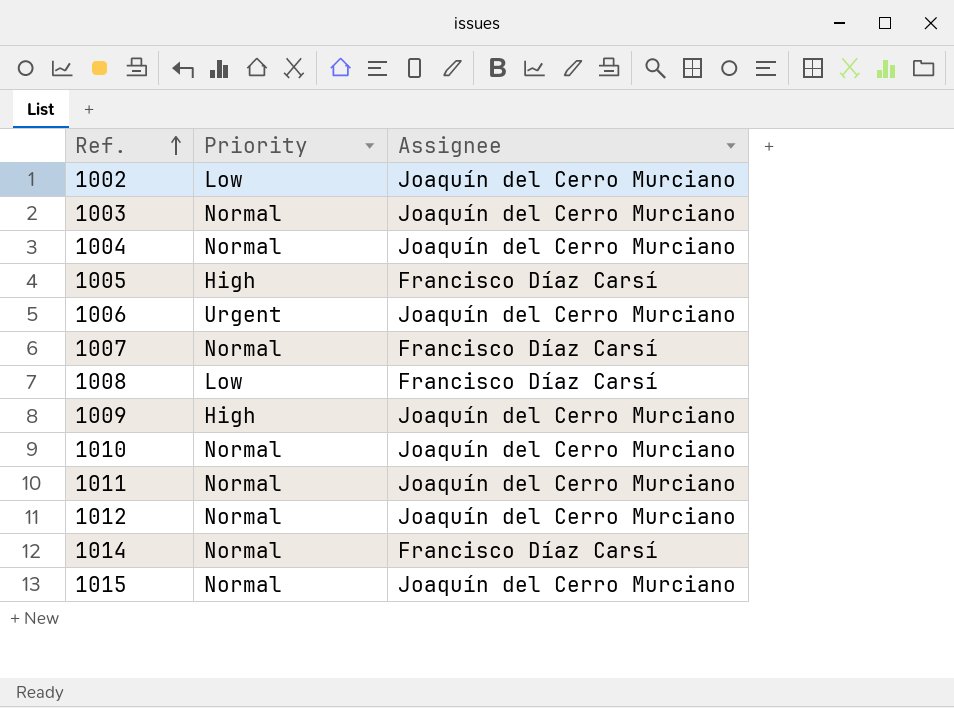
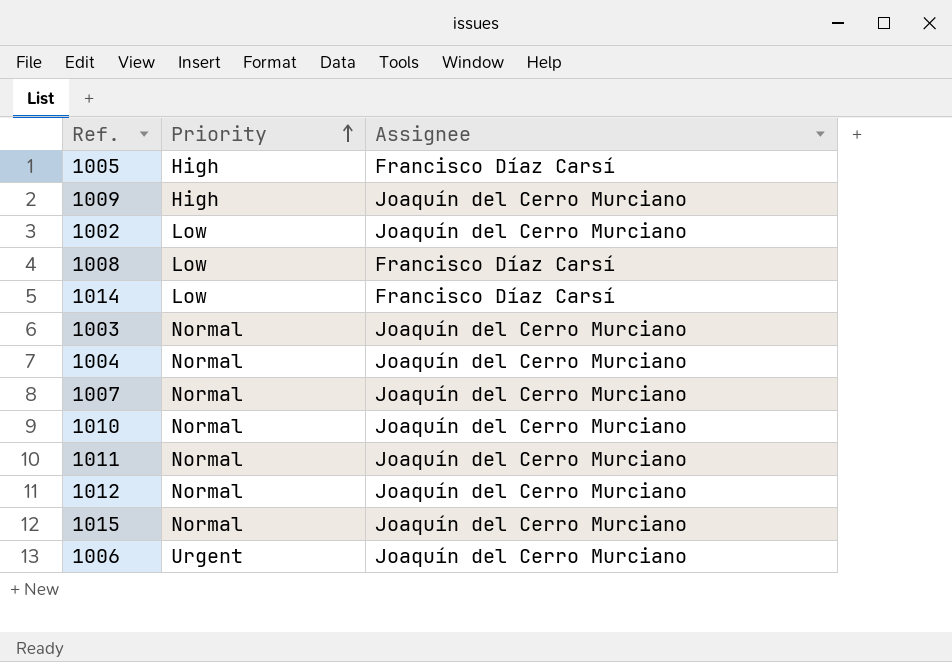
row order: Ref. ascending -> Priority ascending
1014 | Priority: Normal -> Low
1007 | Assignee: Francisco Díaz Carsí -> Joaquín del Cerro Murciano

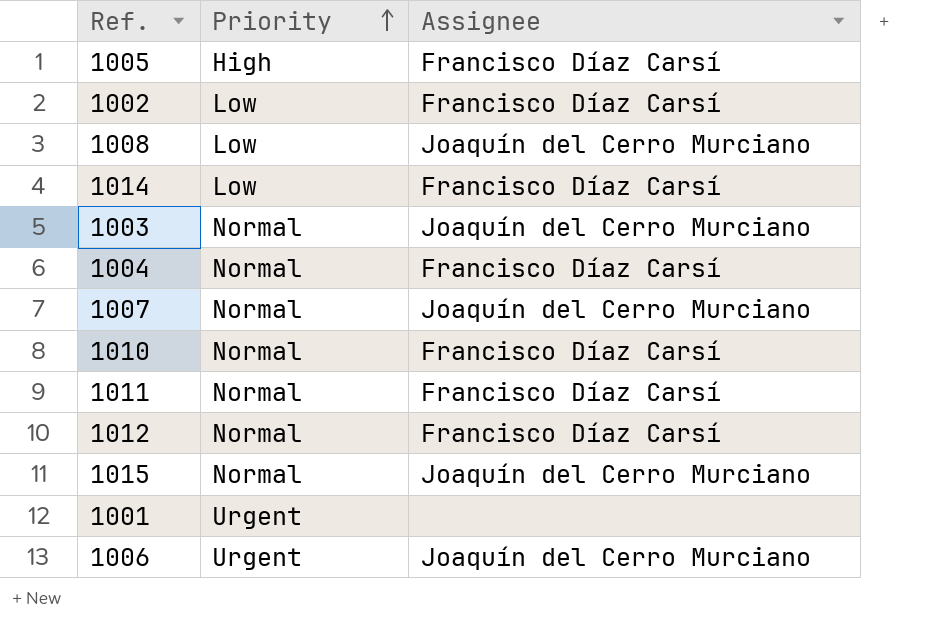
row 1009: High | Joaquín del Cerro Murciano -> none
1002 | Assignee: Joaquín del Cerro Murciano -> Francisco Díaz Carsí
1008 | Assignee: Francisco Díaz Carsí -> Joaquín del Cerro Murciano
1004 | Assignee: Joaquín del Cerro Murciano -> Francisco Díaz Carsí
1010 | Assignee: Joaquín del Cerro Murciano -> Francisco Díaz Carsí
1011 | Assignee: Joaquín del Cerro Murciano -> Francisco Díaz Carsí
1012 | Assignee: Joaquín del Cerro Murciano -> Francisco Díaz Carsí
row 1001: none -> Urgent | none

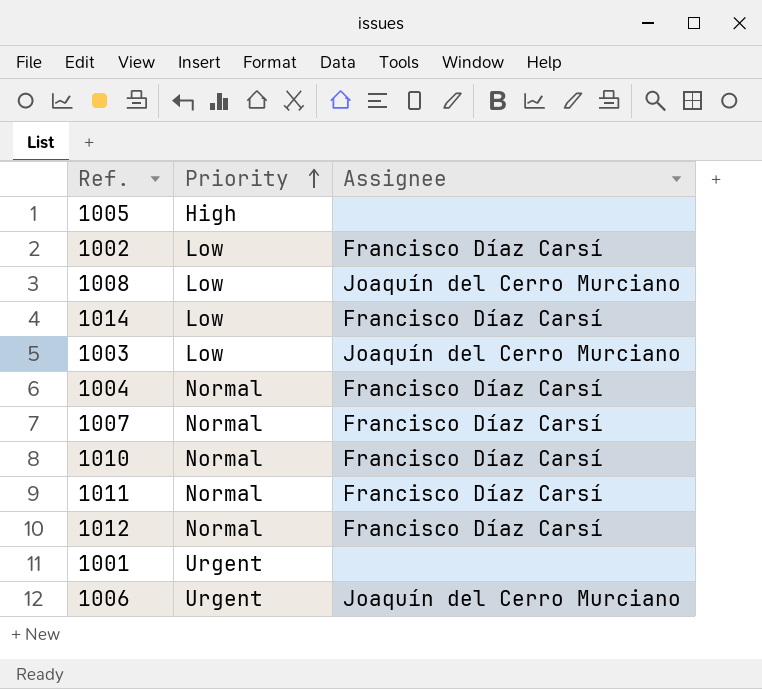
row 1015: Normal | Joaquín del Cerro Murciano -> none
1005 | Assignee: Francisco Díaz Carsí -> none
1003 | Priority: Normal -> Low
1007 | Assignee: Joaquín del Cerro Murciano -> Francisco Díaz Carsí

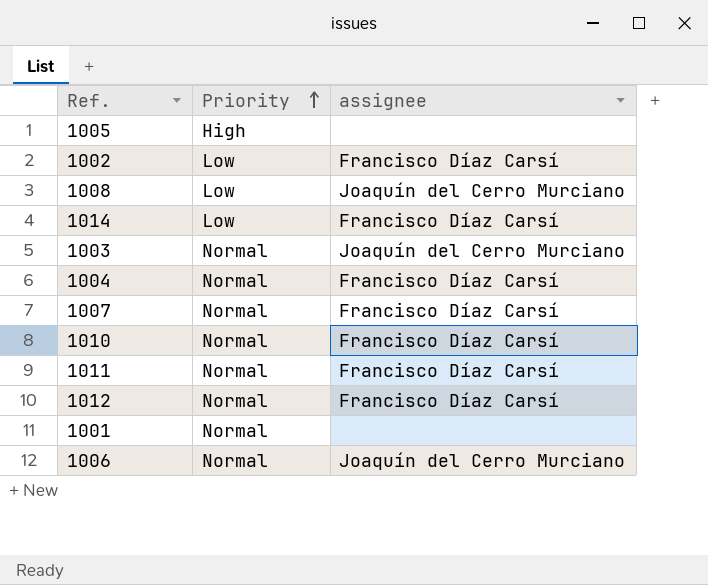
column name: Assignee -> assignee
1003 | Priority: Low -> Normal
1001 | Priority: Urgent -> Normal
1006 | Priority: Urgent -> Normal

